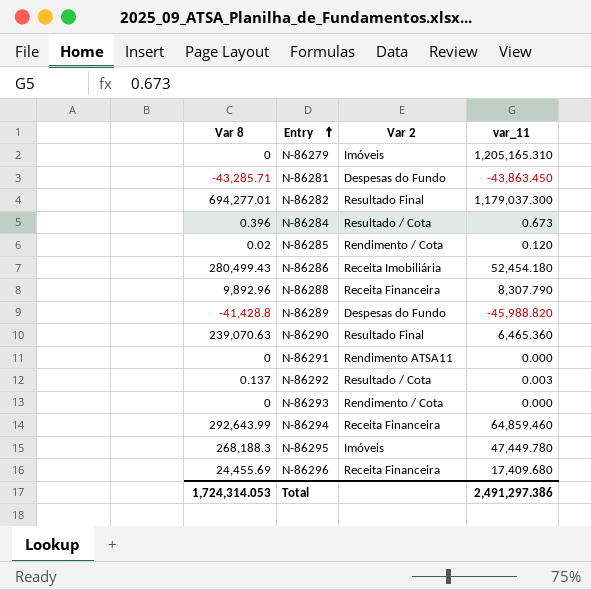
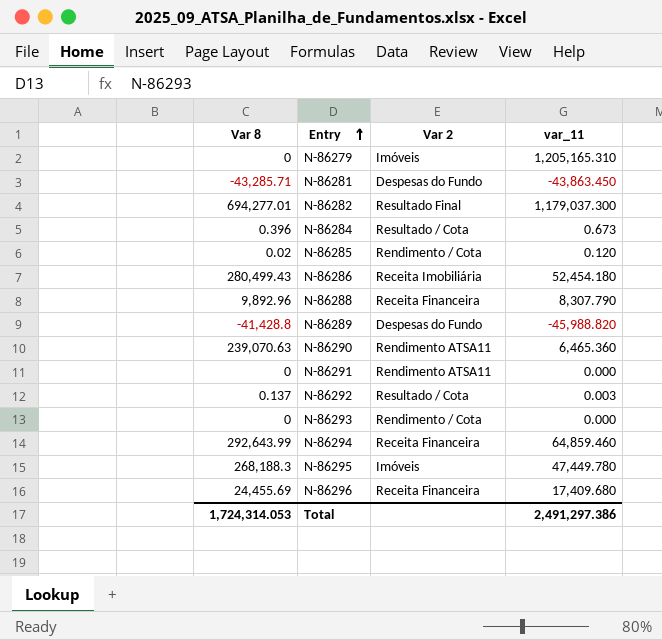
N-86290 | Var 2: Resultado Final -> Rendimento ATSA11

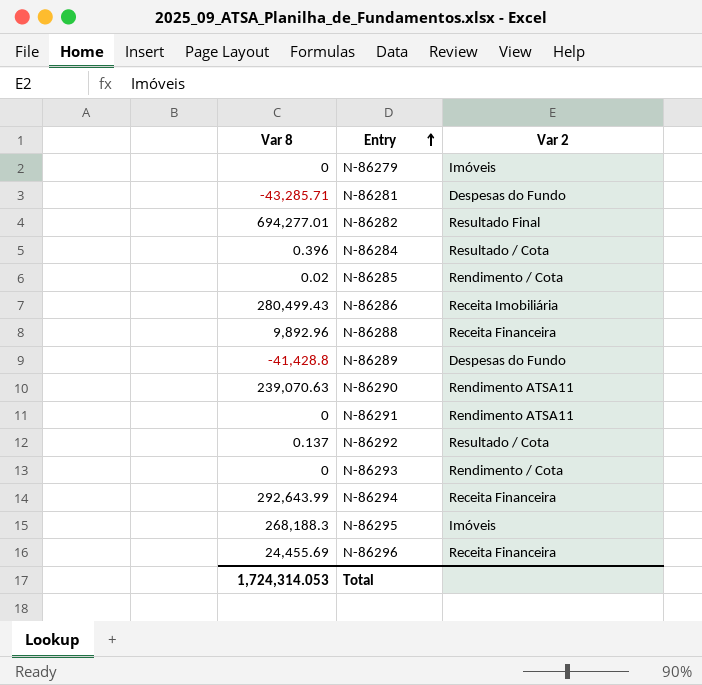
column var_11 | position: 4 -> none

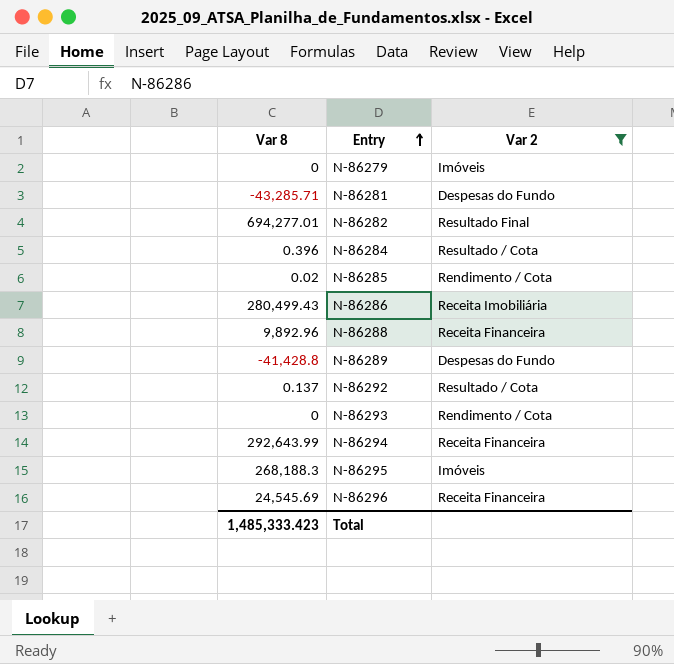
filter: none -> Var 2 != Rendimento ATSA11
N-86296 | Var 8: 24,455.69 -> 24,545.69
Total | Var 8: 1,724,314.053 -> 1,485,333.423

